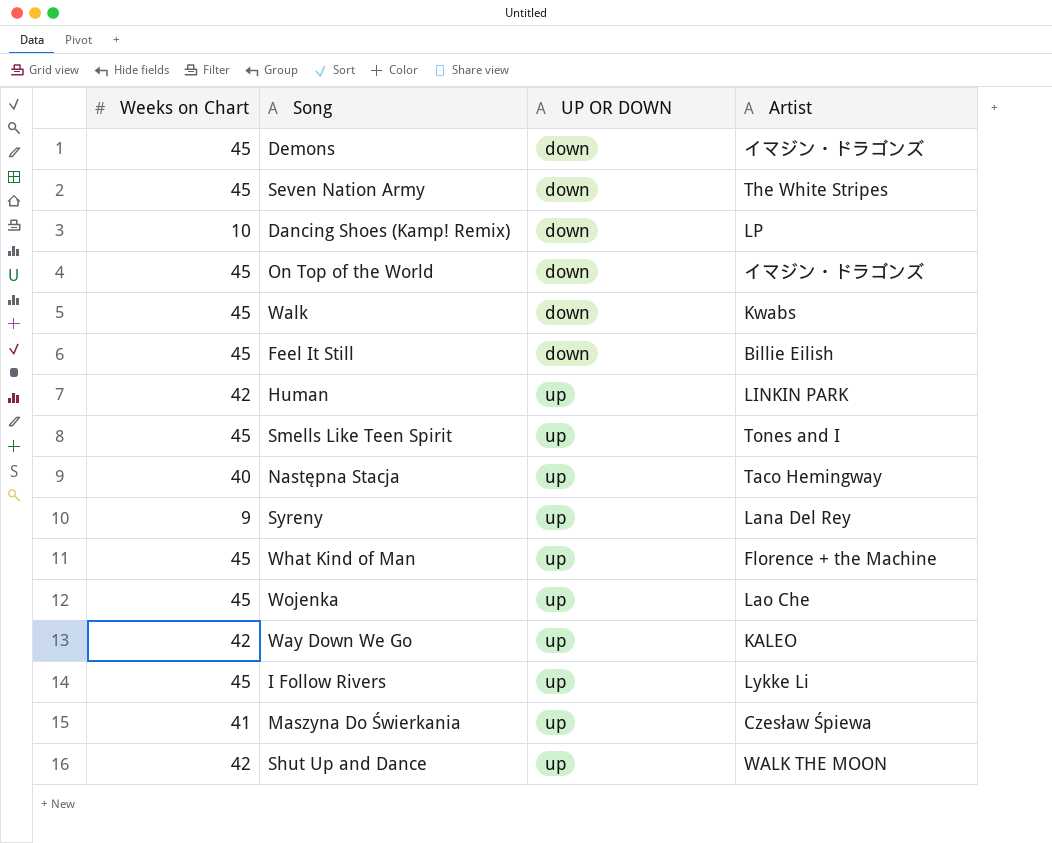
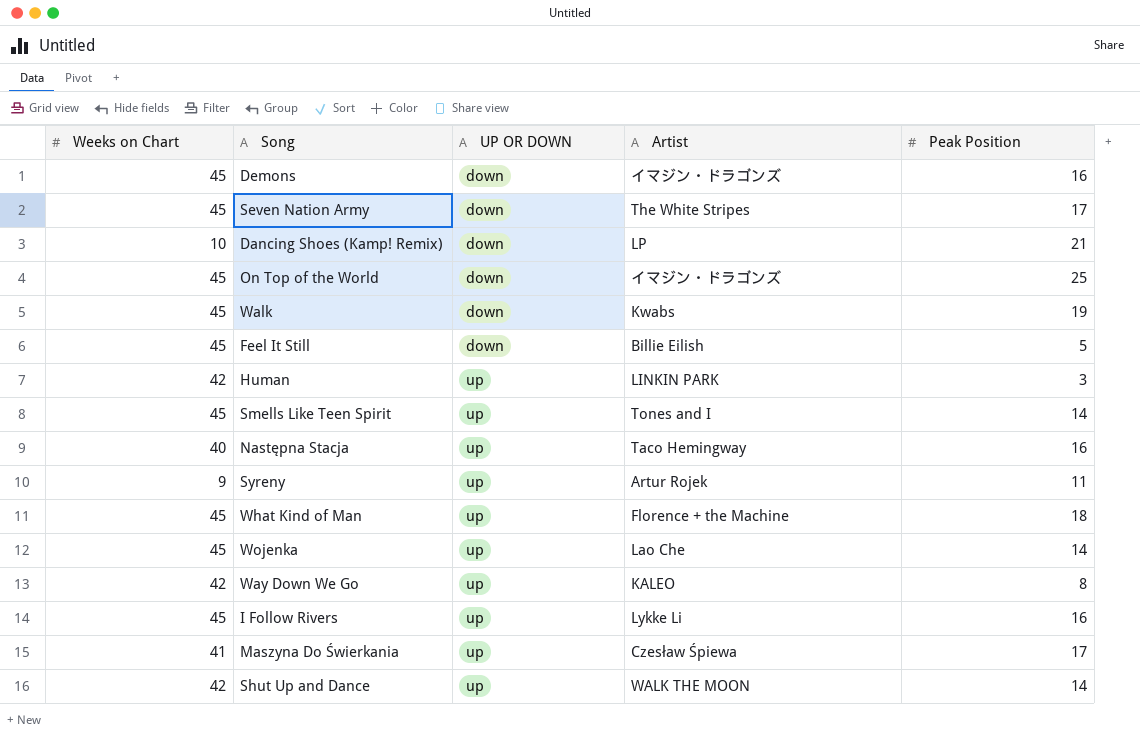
column Peak Position | position: none -> 5
Syreny | Artist: Lana Del Rey -> Artur Rojek

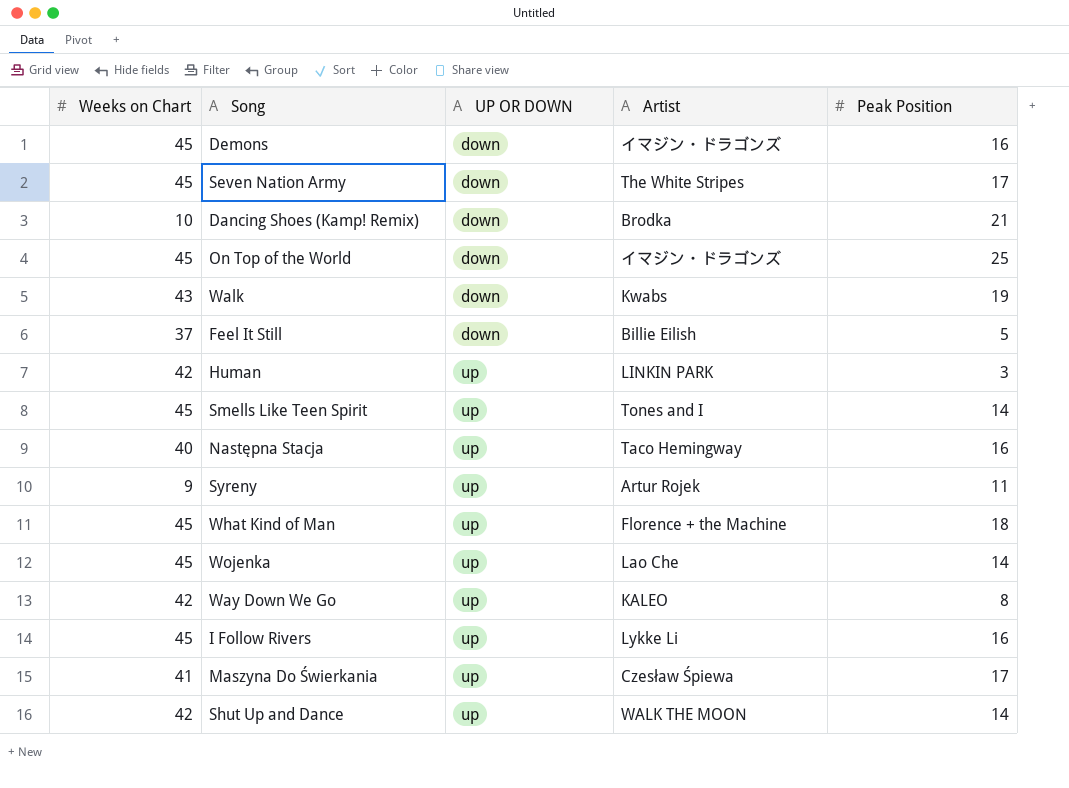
Dancing Shoes (Kamp! Remix) | Artist: LP -> Brodka
Walk | Weeks on Chart: 45 -> 43
Feel It Still | Weeks on Chart: 45 -> 37

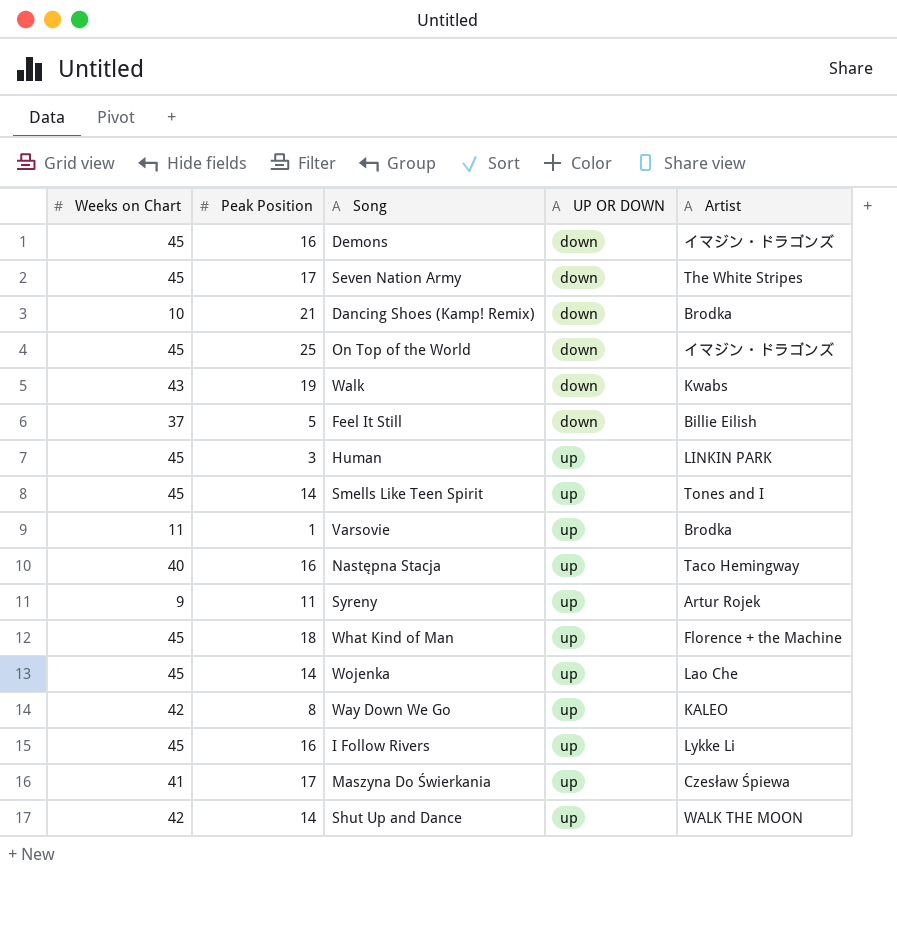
column Peak Position | position: 5 -> 2
Human | Weeks on Chart: 42 -> 45
row Varsovie: none -> 11 | 1 | up | Brodka

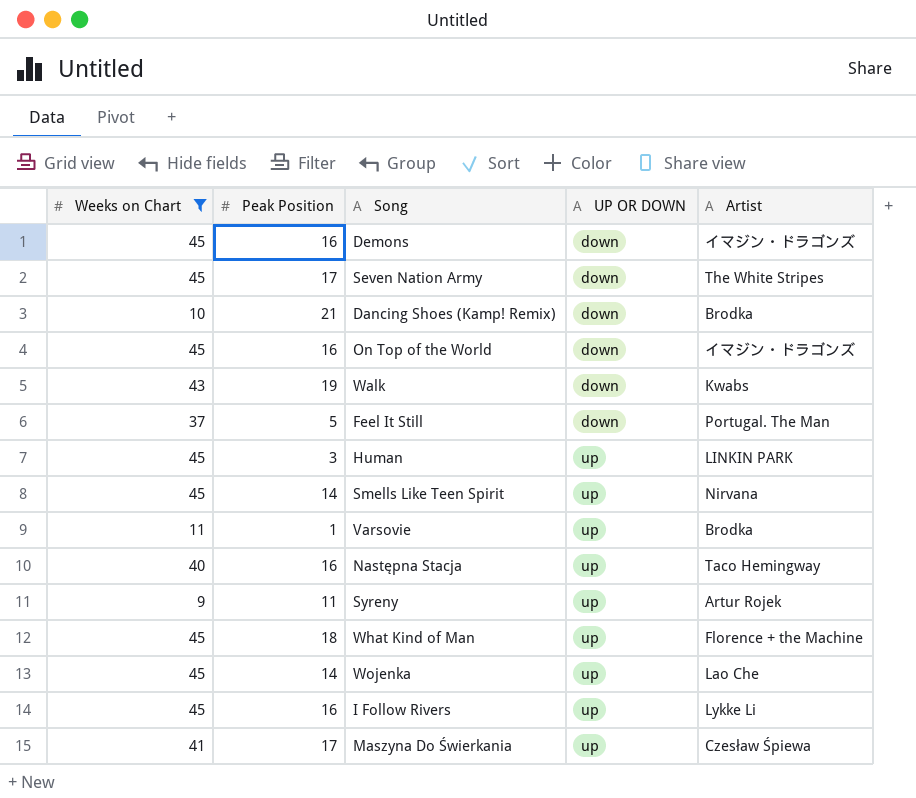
filter: none -> Weeks on Chart != 42
On Top of the World | Peak Position: 25 -> 16
Feel It Still | Artist: Billie Eilish -> Portugal. The Man
Smells Like Teen Spirit | Artist: Tones and I -> Nirvana

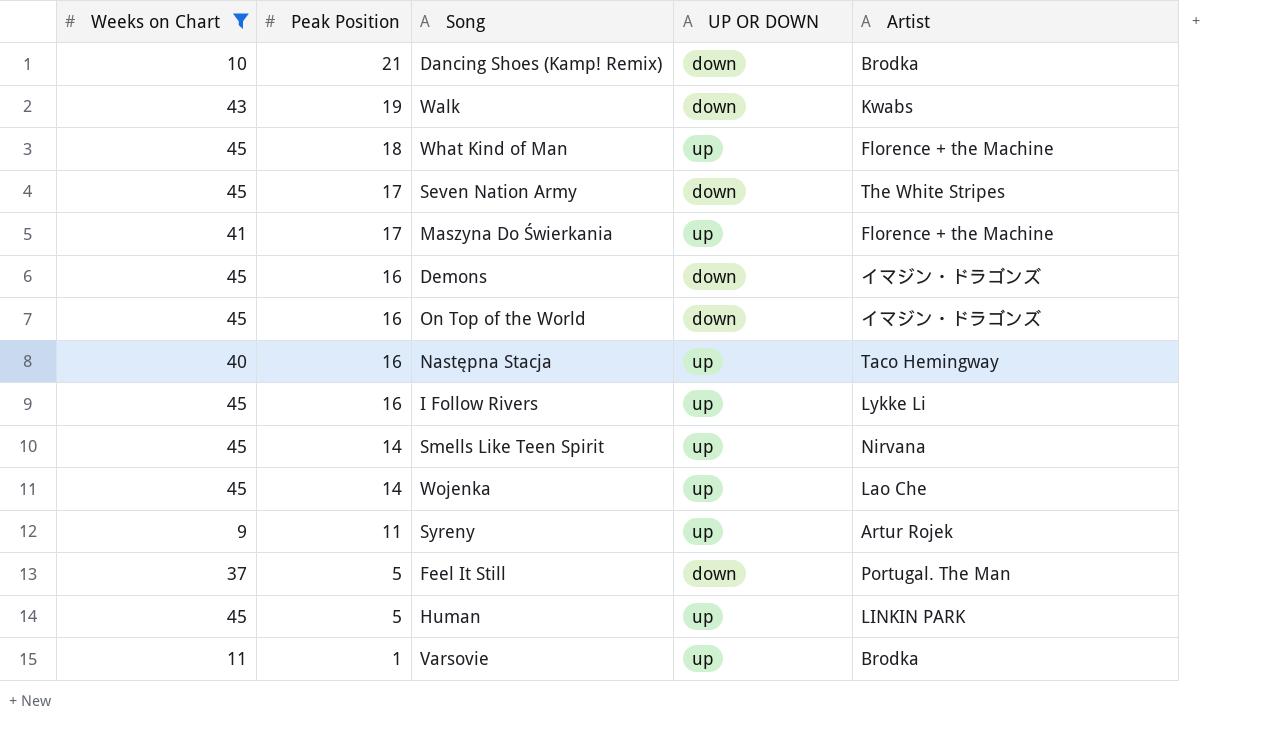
row order: UP OR DOWN ascending -> Peak Position descending
Maszyna Do Świerkania | Artist: Czesław Śpiewa -> Florence + the Machine
Human | Peak Position: 3 -> 5

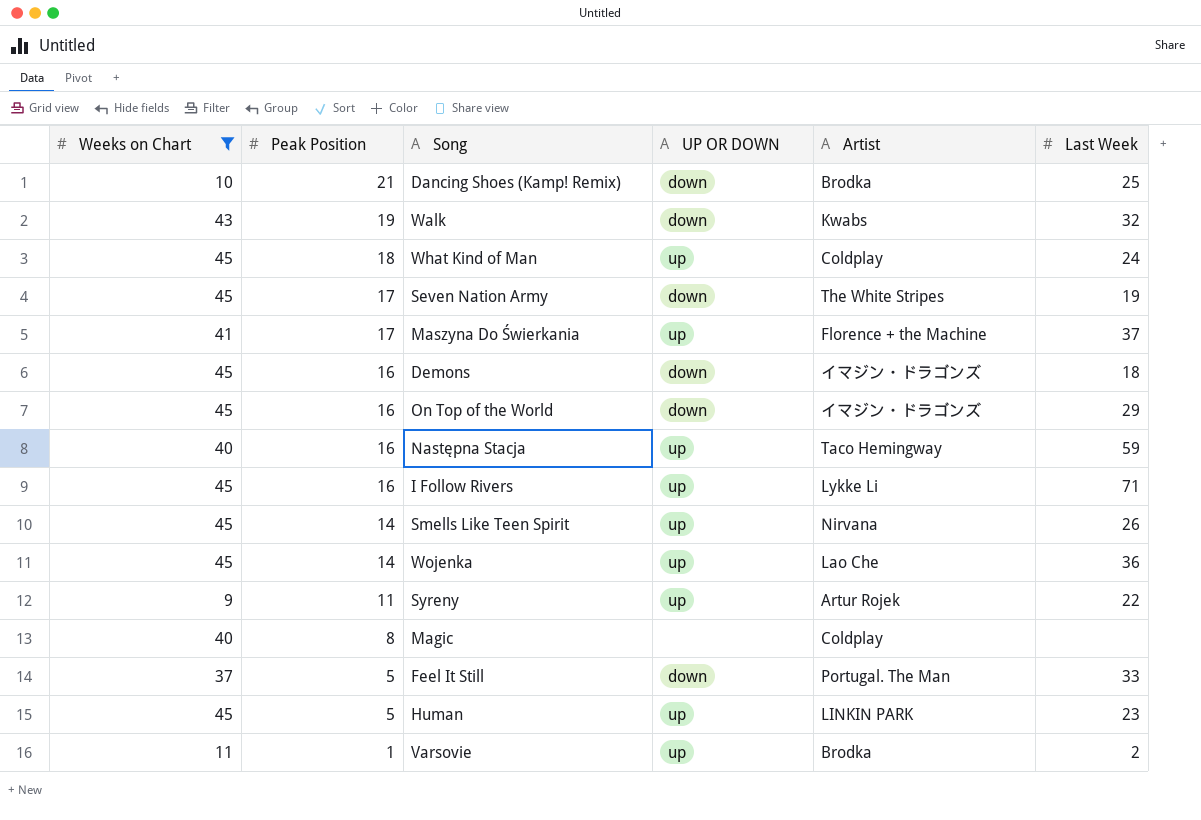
column Last Week | position: none -> 6
What Kind of Man | Artist: Florence + the Machine -> Coldplay
row Magic: none -> 40 | 8 | none | Coldplay | none

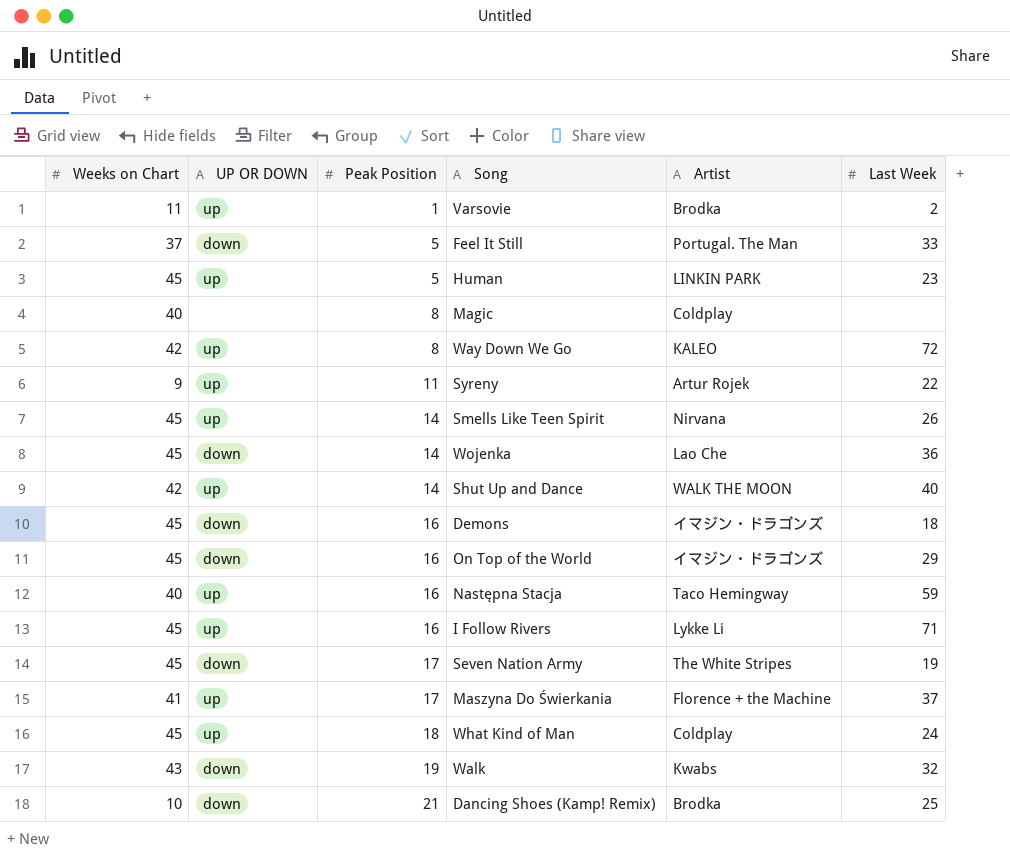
filter: Weeks on Chart != 42 -> none
row order: Peak Position descending -> Peak Position ascending
column UP OR DOWN | position: 4 -> 2
Wojenka | UP OR DOWN: up -> down

